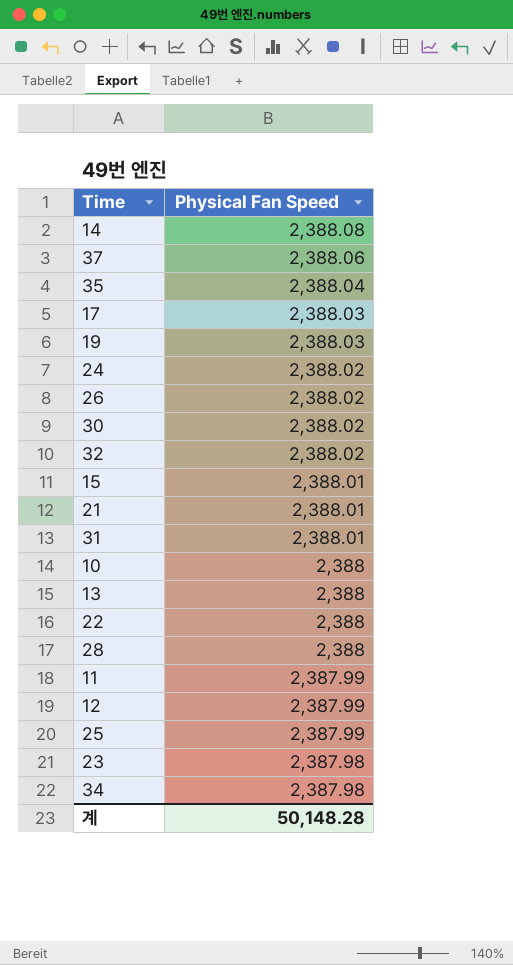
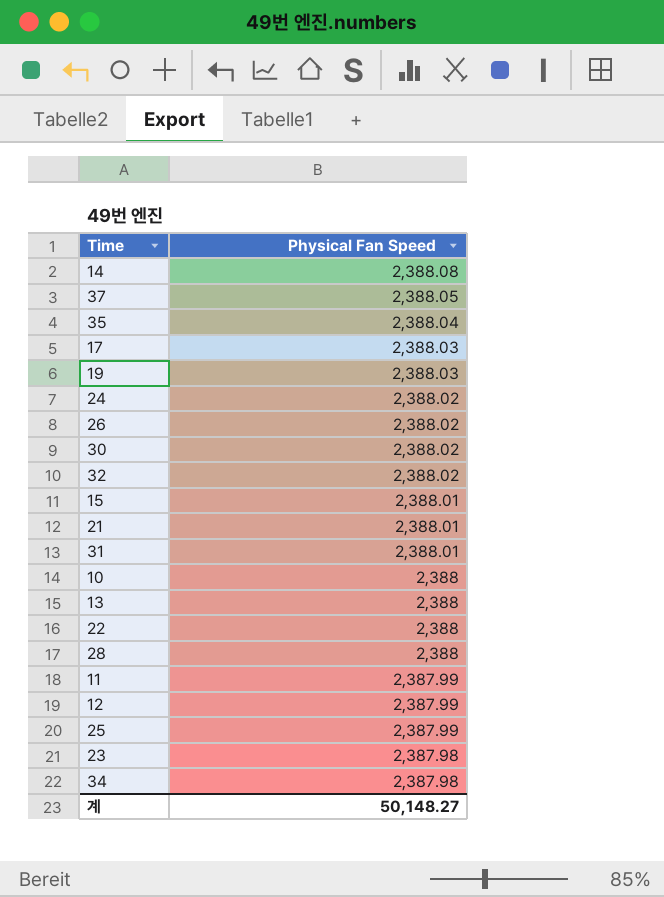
37 | Physical Fan Speed: 2,388.06 -> 2,388.05
계 | Physical Fan Speed: 50,148.28 -> 50,148.27

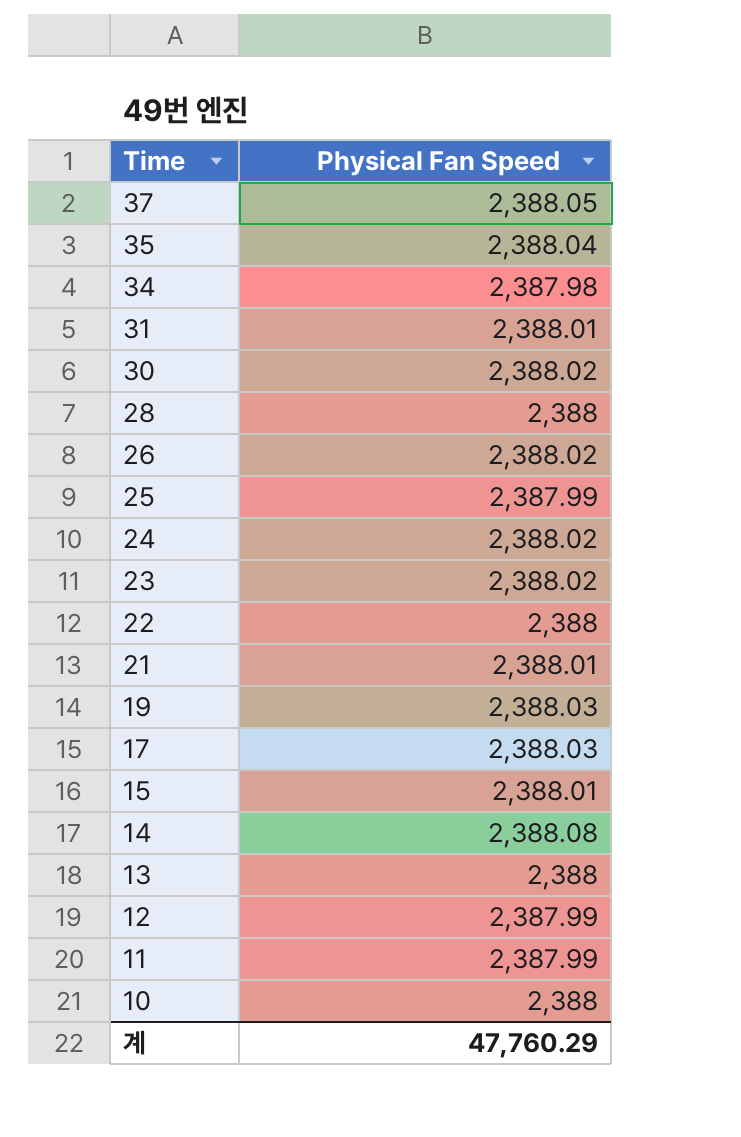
row order: Physical Fan Speed descending -> Time descending
row 32: 2,388.02 -> none
23 | Physical Fan Speed: 2,387.98 -> 2,388.02
계 | Physical Fan Speed: 50,148.27 -> 47,760.29

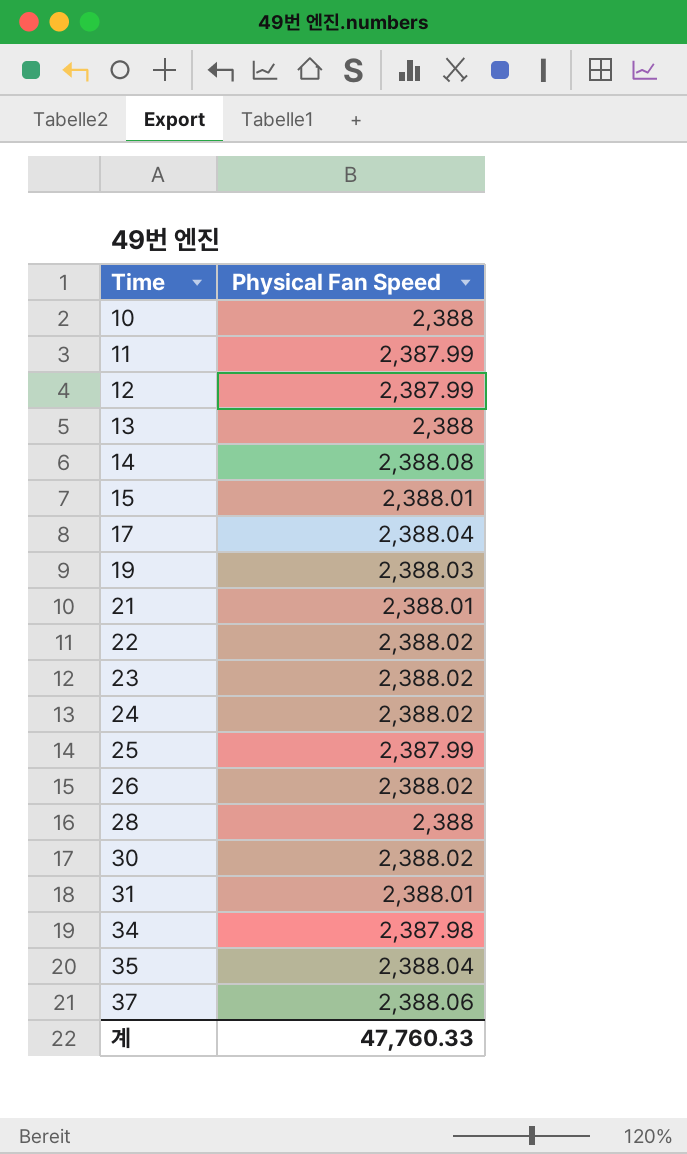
row order: Time descending -> Time ascending
17 | Physical Fan Speed: 2,388.03 -> 2,388.04
22 | Physical Fan Speed: 2,388 -> 2,388.02
37 | Physical Fan Speed: 2,388.05 -> 2,388.06
계 | Physical Fan Speed: 47,760.29 -> 47,760.33

